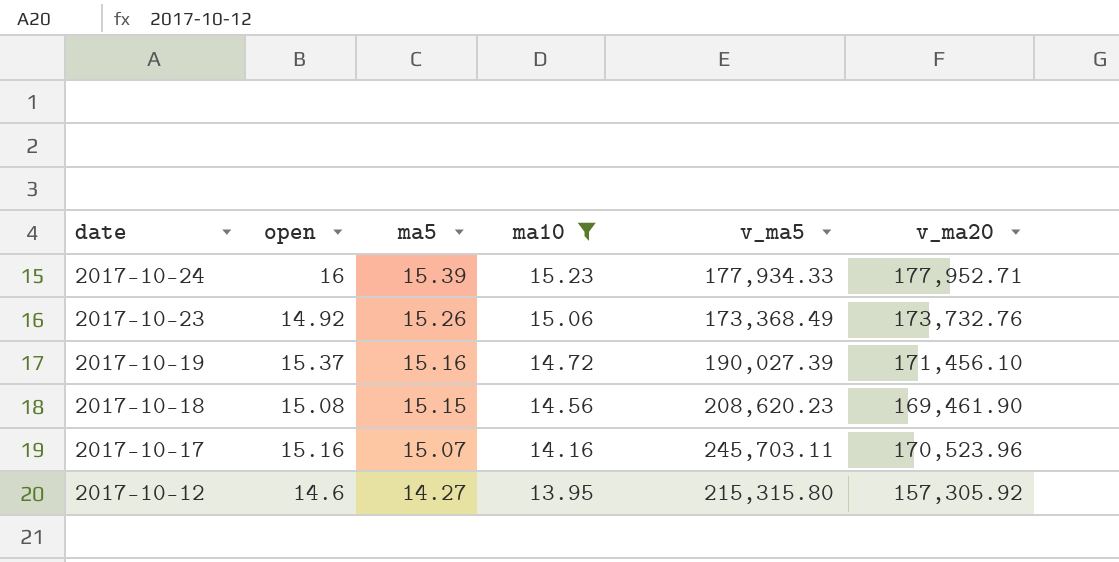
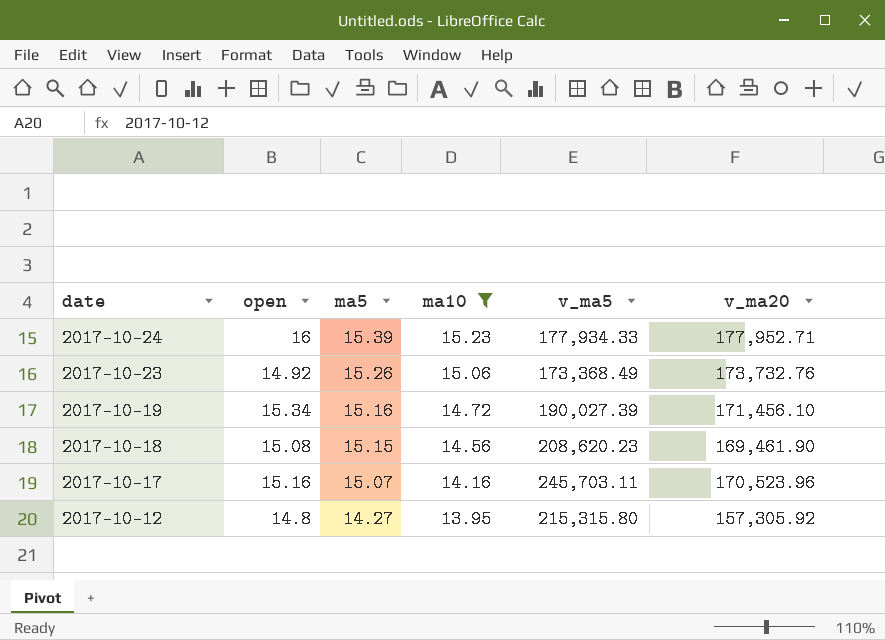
2017-10-19 | open: 15.37 -> 15.34
2017-10-12 | open: 14.6 -> 14.8

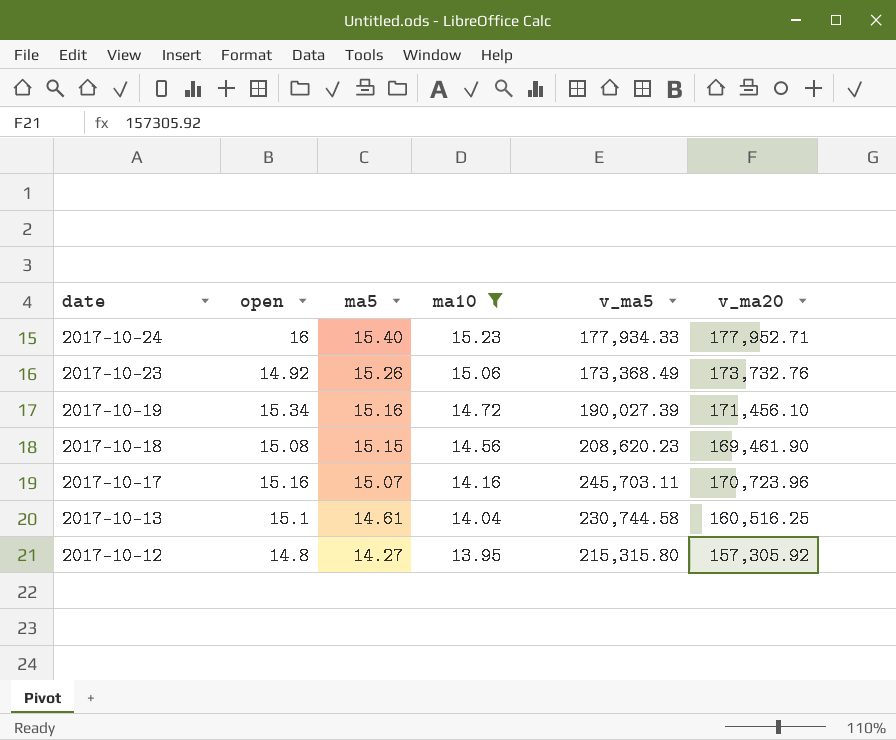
2017-10-24 | ma5: 15.39 -> 15.40
2017-10-17 | v_ma20: 170,523.96 -> 170,723.96
row 2017-10-13: none -> 15.1 | 14.61 | 14.04 | 230,744.58 | 160,516.25

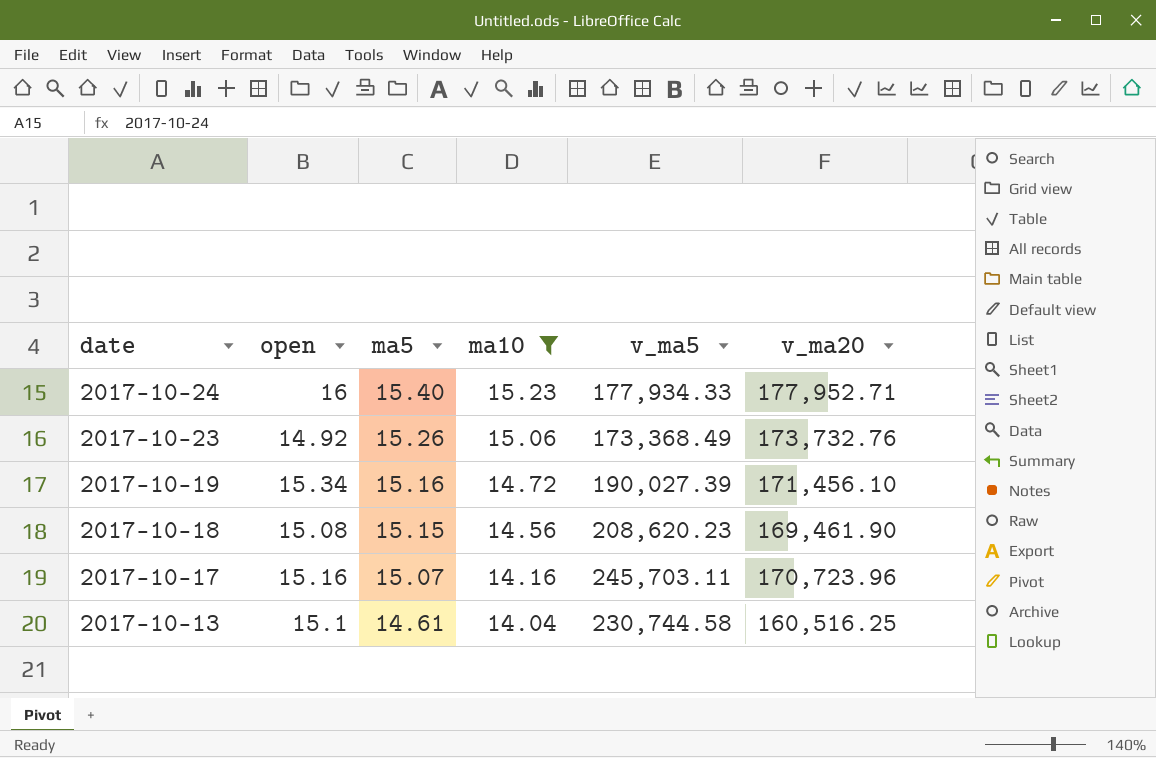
row 2017-10-12: 14.8 | 14.27 | 13.95 | 215,315.80 | 157,305.92 -> none

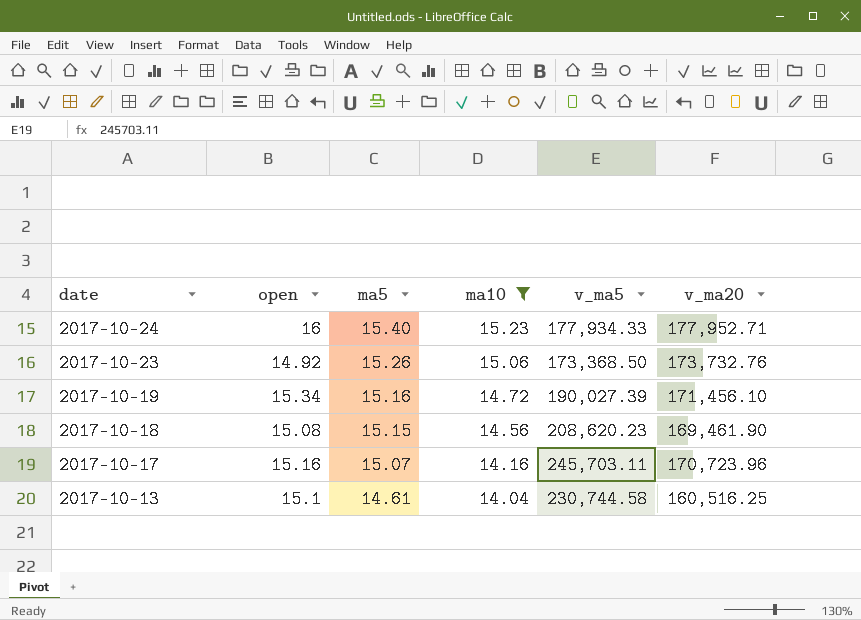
2017-10-23 | v_ma5: 173,368.49 -> 173,368.50

